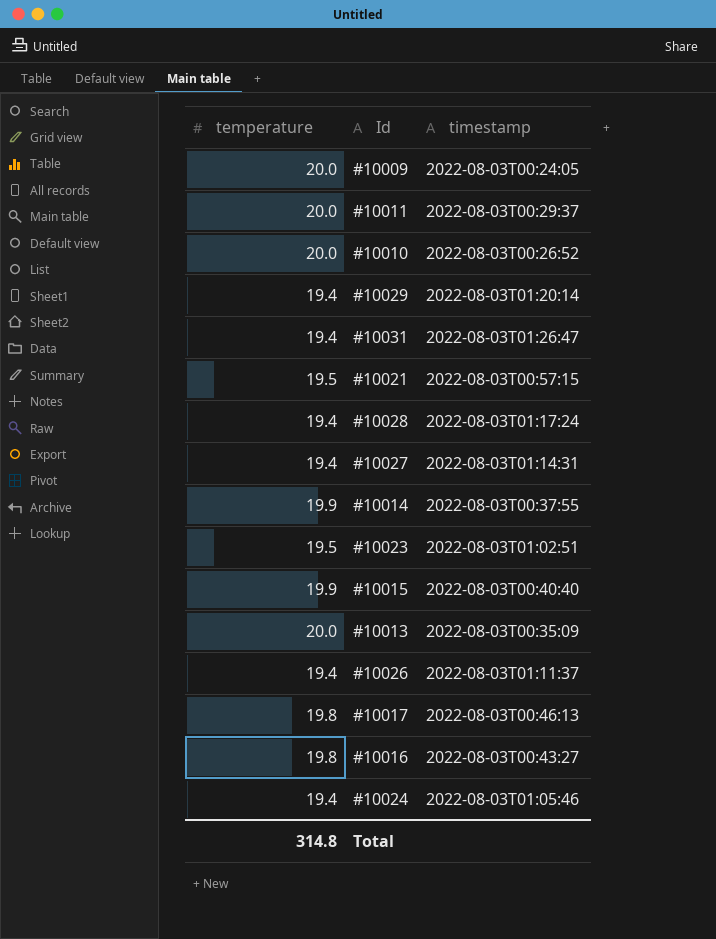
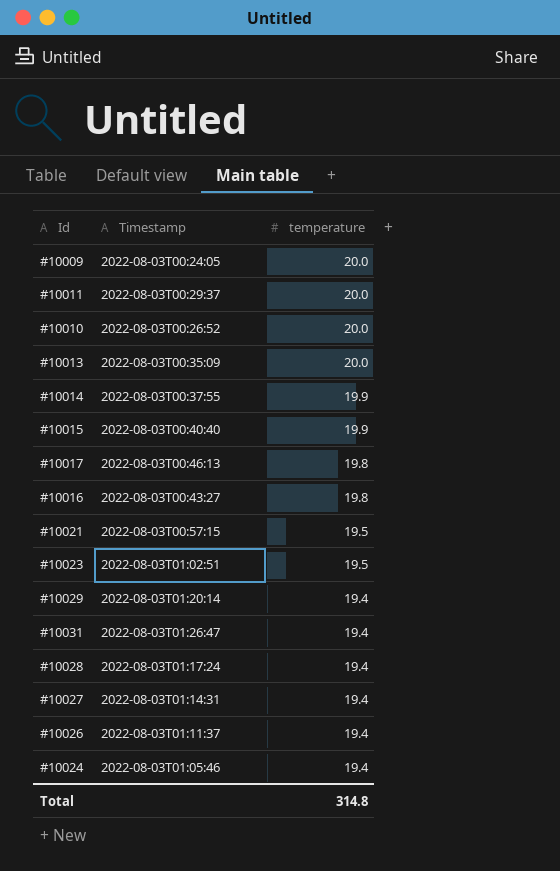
row order: none -> temperature descending
column name: timestamp -> Timestamp
column temperature | position: 1 -> 3

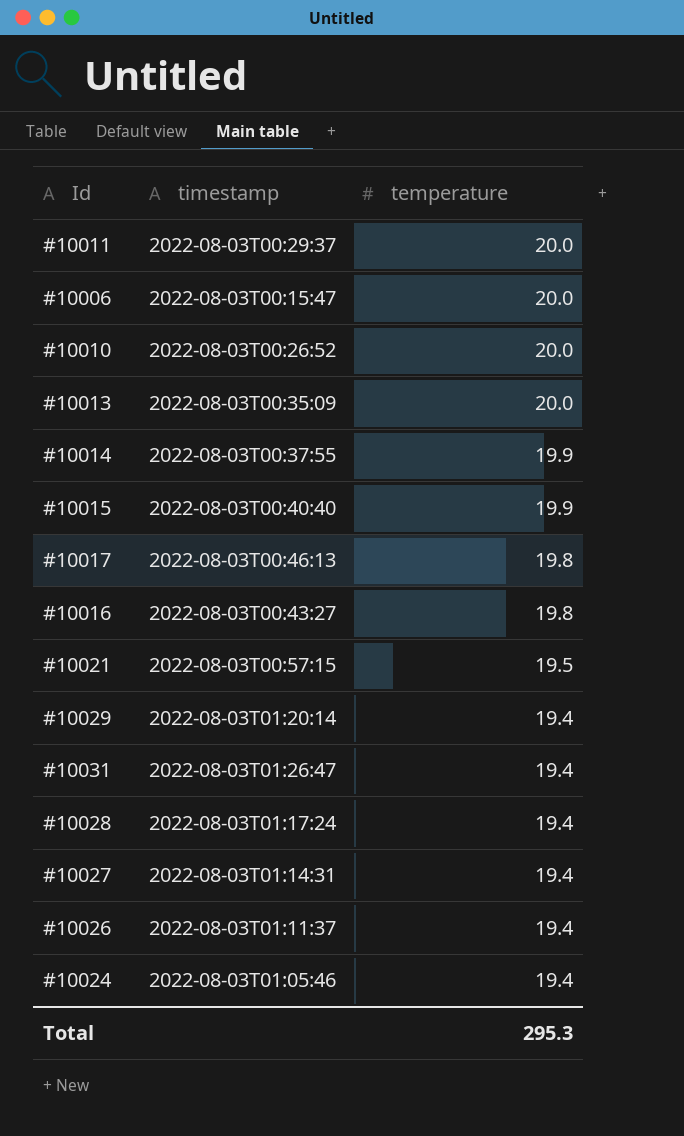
column name: Timestamp -> timestamp
row #10009: 2022-08-03T00:24:05 | 20.0 -> none
row #10023: 2022-08-03T01:02:51 | 19.5 -> none
row #10006: none -> 2022-08-03T00:15:47 | 20.0
Total | temperature: 314.8 -> 295.3

